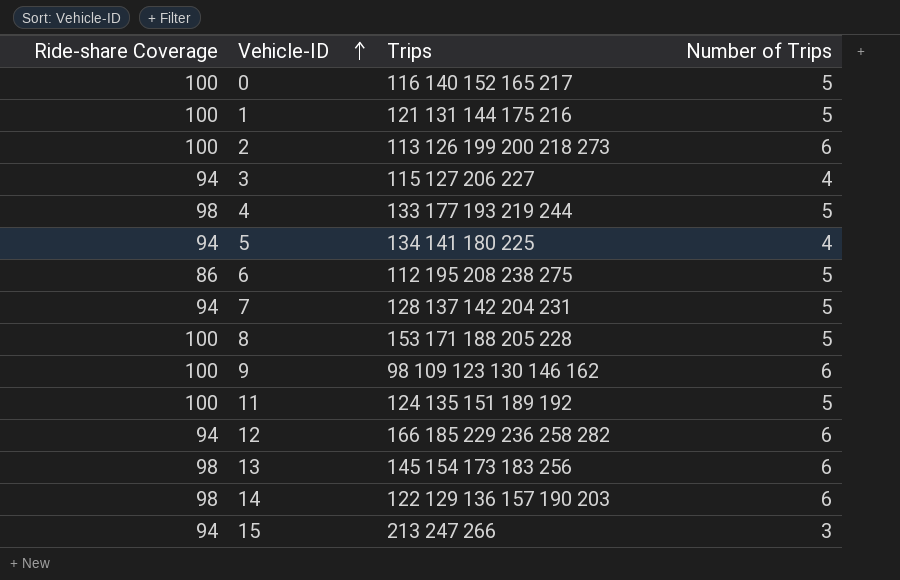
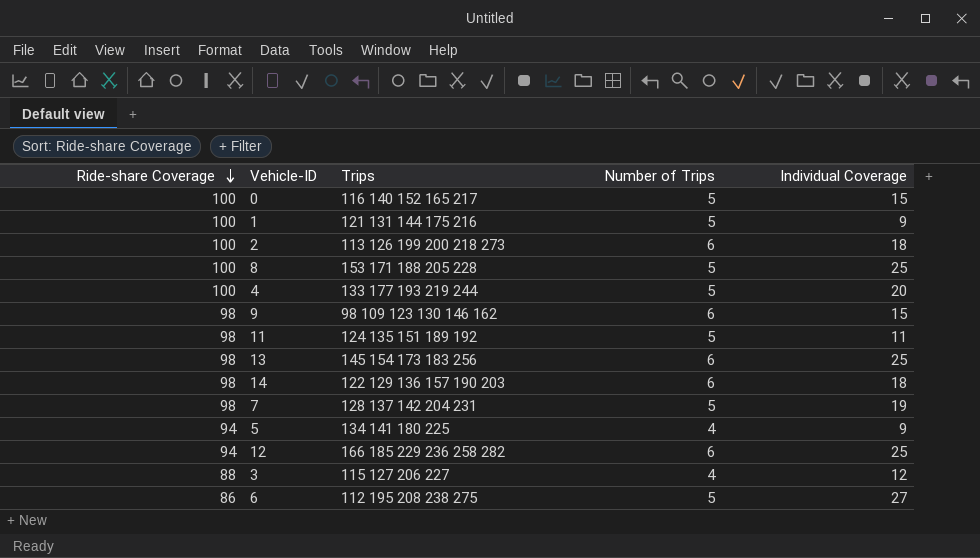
row order: Vehicle-ID ascending -> Ride-share Coverage descending
column Individual Coverage | position: none -> 5
row 15: 94 | 213 247 266 | 3 -> none
4 | Ride-share Coverage: 98 -> 100
9 | Ride-share Coverage: 100 -> 98
11 | Ride-share Coverage: 100 -> 98
7 | Ride-share Coverage: 94 -> 98
3 | Ride-share Coverage: 94 -> 88

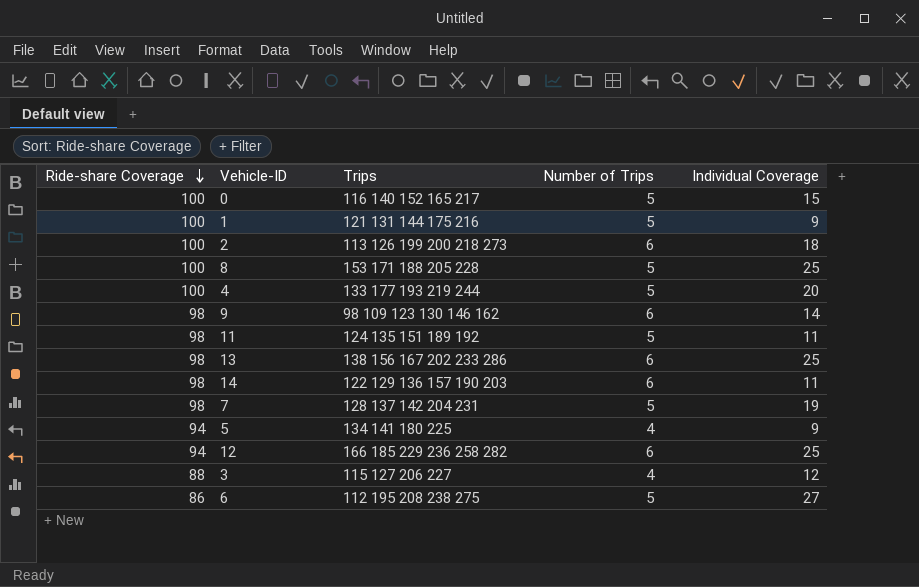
9 | Individual Coverage: 15 -> 14
13 | Trips: 145 154 173 183 256 -> 138 156 167 202 233 286
14 | Individual Coverage: 18 -> 11

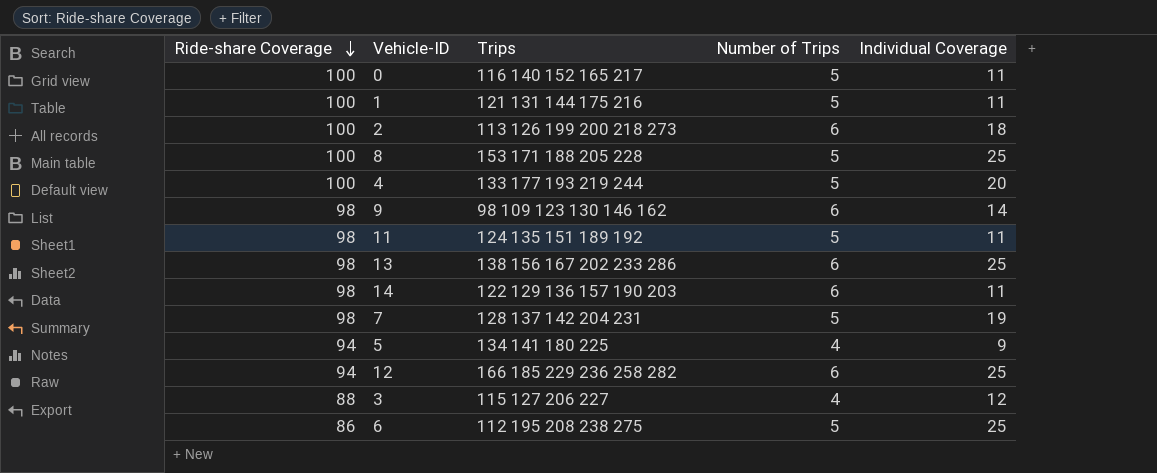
0 | Individual Coverage: 15 -> 11
1 | Individual Coverage: 9 -> 11
6 | Individual Coverage: 27 -> 25

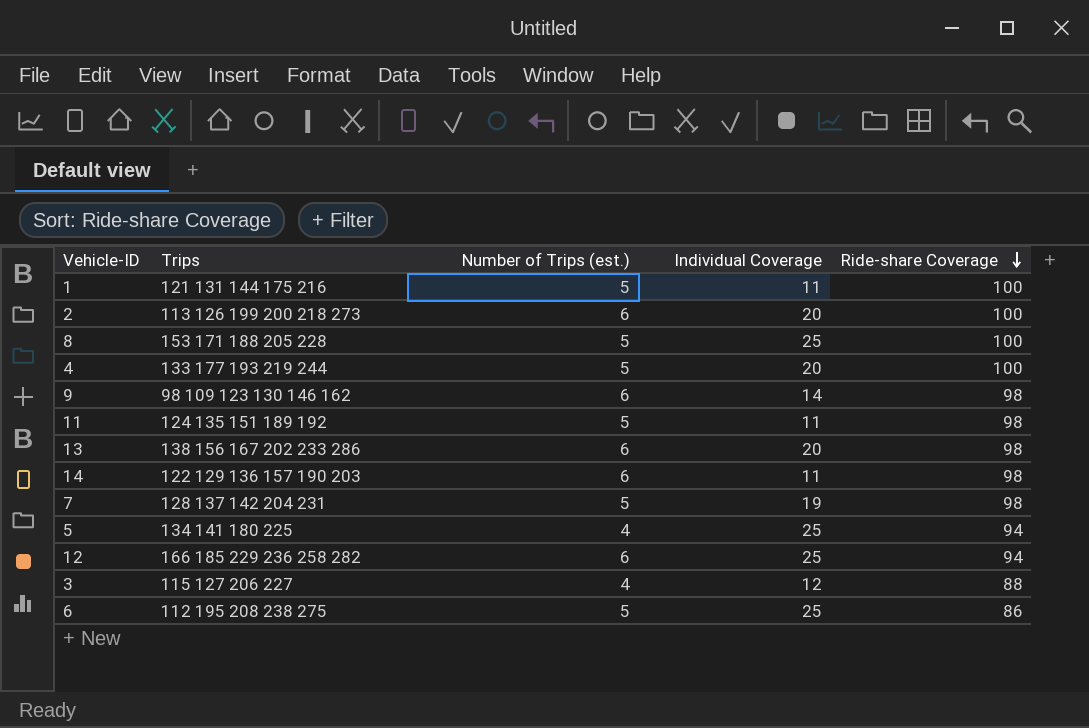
column name: Number of Trips -> Number of Trips (est.)
column Ride-share Coverage | position: 1 -> 5
row 0: 100 | 116 140 152 165 217 | 5 | 11 -> none
2 | Individual Coverage: 18 -> 20
13 | Individual Coverage: 25 -> 20
5 | Individual Coverage: 9 -> 25

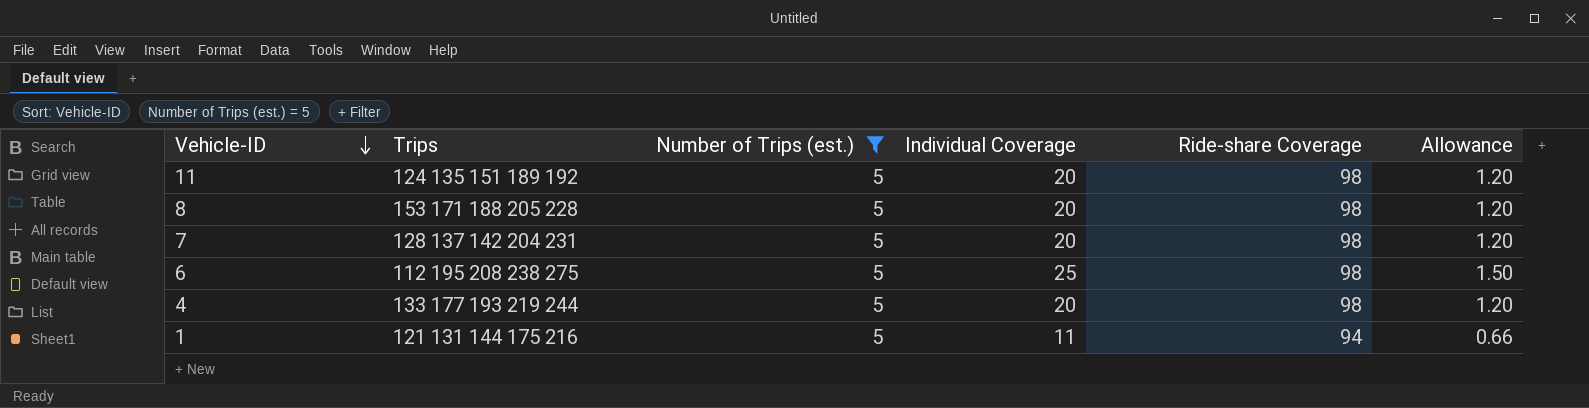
filter: none -> Number of Trips (est.) = 5
row order: Ride-share Coverage descending -> Vehicle-ID descending
column Allowance | formula: none -> [Individual Coverage] * 0.06
11 | Individual Coverage: 11 -> 20
8 | Individual Coverage: 25 -> 20
8 | Ride-share Coverage: 100 -> 98
7 | Individual Coverage: 19 -> 20
6 | Ride-share Coverage: 86 -> 98
4 | Ride-share Coverage: 100 -> 98
1 | Ride-share Coverage: 100 -> 94

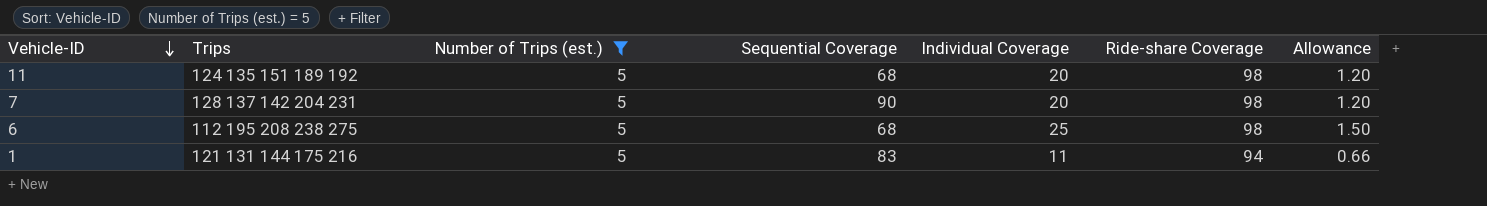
column Sequential Coverage | position: none -> 4
row 8: 153 171 188 205 228 | 5 | 20 | 98 | 1.20 -> none
row 4: 133 177 193 219 244 | 5 | 20 | 98 | 1.20 -> none

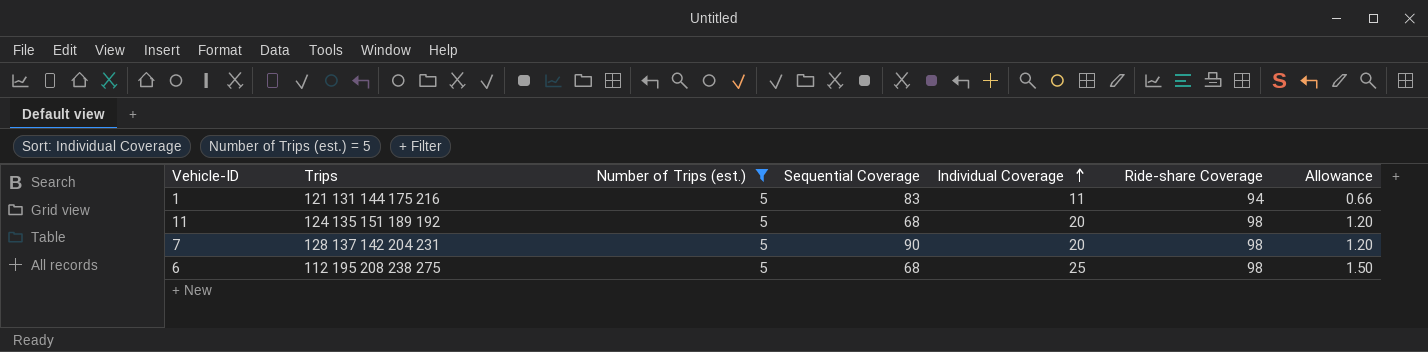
row order: Vehicle-ID descending -> Individual Coverage ascending

